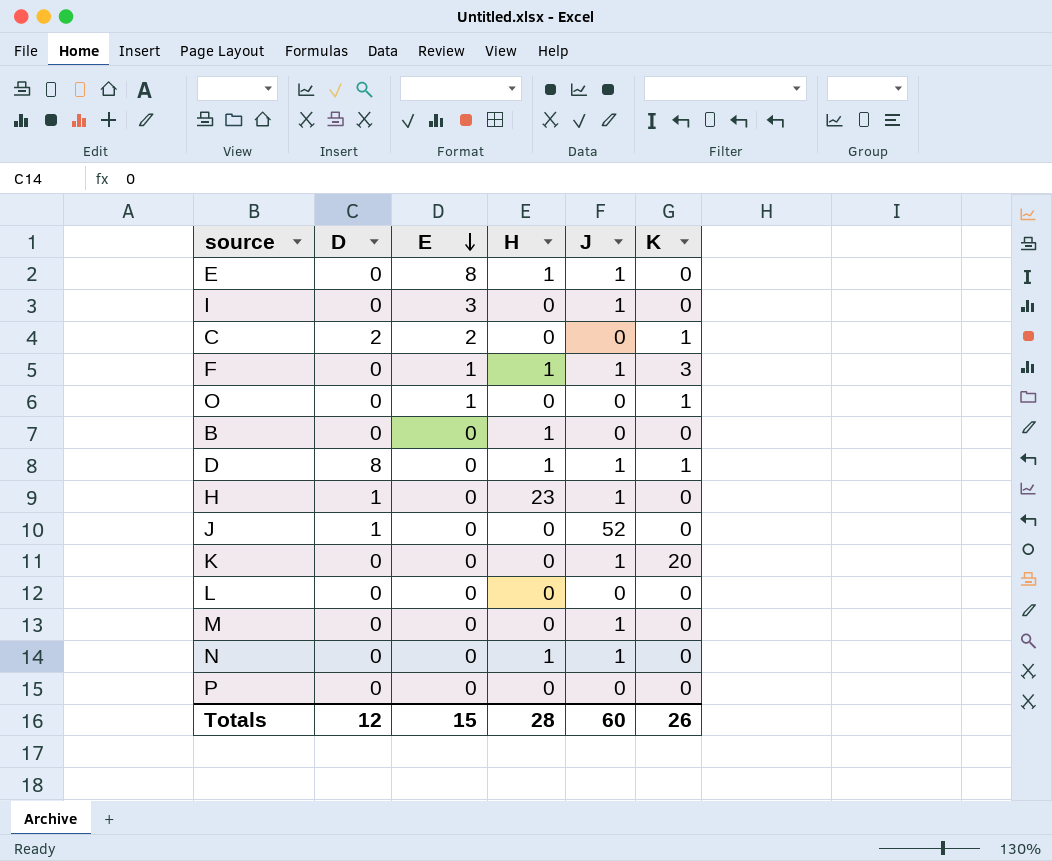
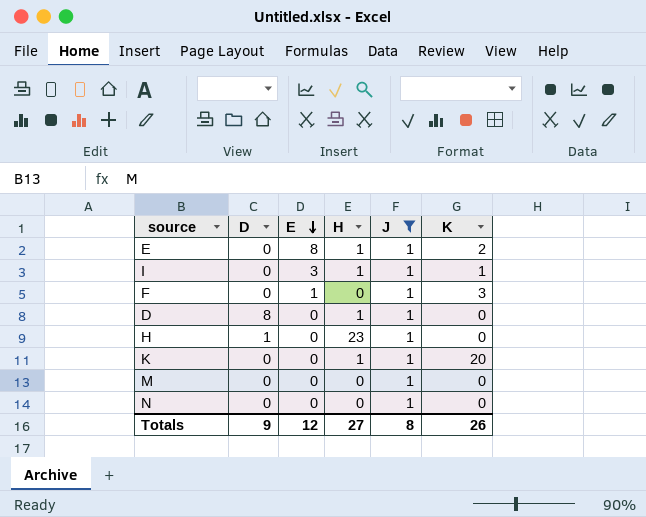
filter: none -> J = 1
E | K: 0 -> 2
I | H: 0 -> 1
I | K: 0 -> 1
F | H: 1 -> 0
D | K: 1 -> 0
K | H: 0 -> 1
N | H: 1 -> 0
Totals | D: 12 -> 9
Totals | E: 15 -> 12
Totals | H: 28 -> 27
Totals | J: 60 -> 8

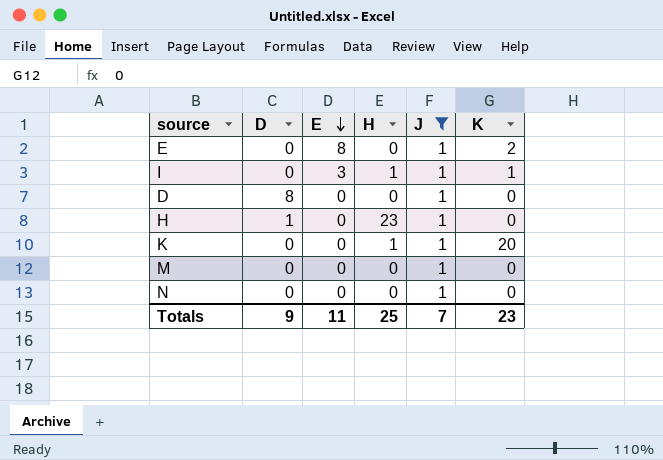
row F: 0 | 1 | 0 | 1 | 3 -> none
E | H: 1 -> 0
D | H: 1 -> 0
Totals | E: 12 -> 11
Totals | H: 27 -> 25
Totals | J: 8 -> 7
Totals | K: 26 -> 23

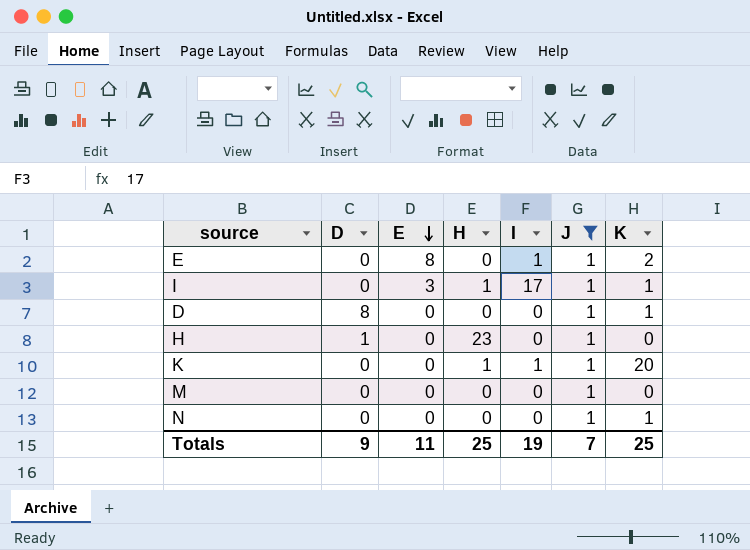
column I | position: none -> 5
D | K: 0 -> 1
N | K: 0 -> 1
Totals | K: 23 -> 25

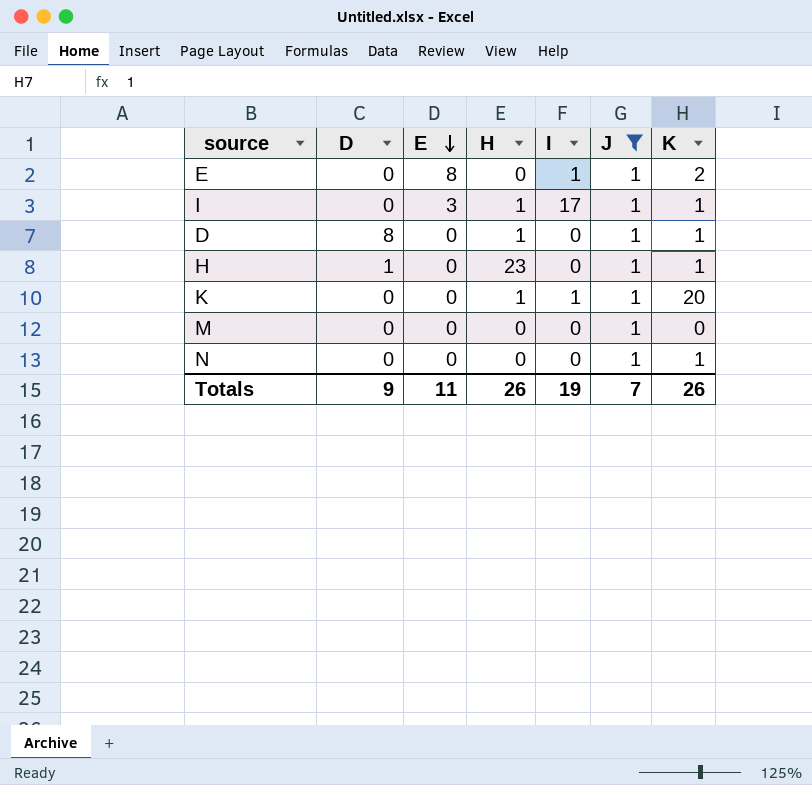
D | H: 0 -> 1
H | K: 0 -> 1
Totals | H: 25 -> 26
Totals | K: 25 -> 26

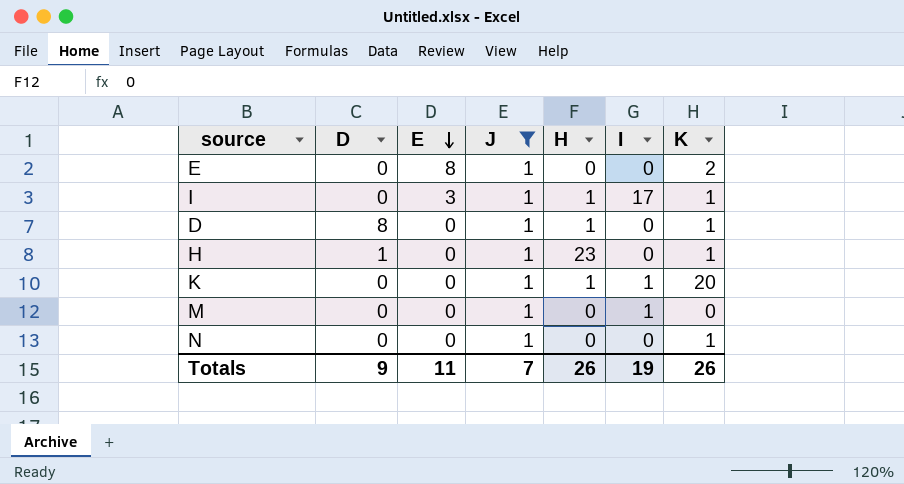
column J | position: 6 -> 4
E | I: 1 -> 0
M | I: 0 -> 1

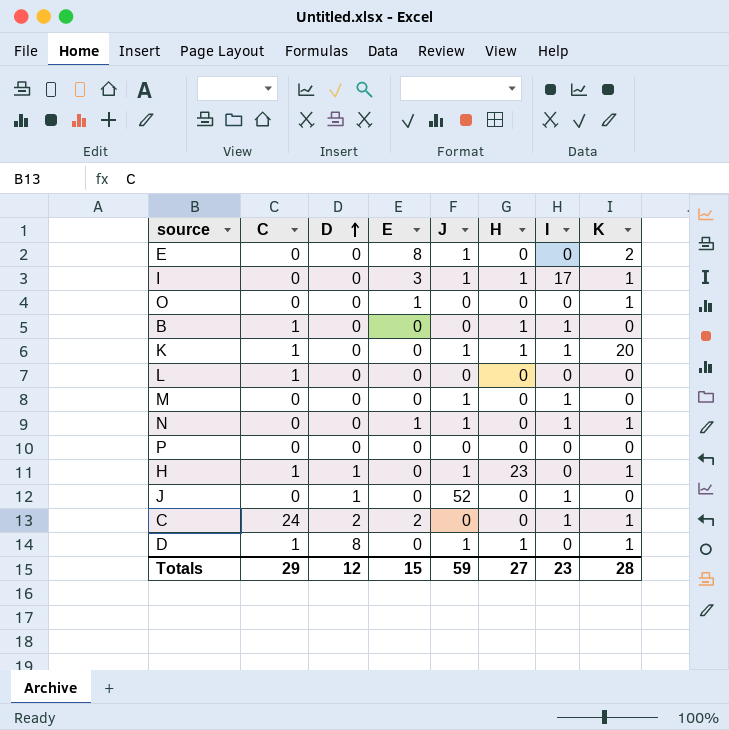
filter: J = 1 -> none
row order: E descending -> D ascending
column C | position: none -> 2
N | E: 0 -> 1
N | I: 0 -> 1
Totals | D: 9 -> 12
Totals | E: 11 -> 15
Totals | J: 7 -> 59
Totals | H: 26 -> 27
Totals | I: 19 -> 23
Totals | K: 26 -> 28

